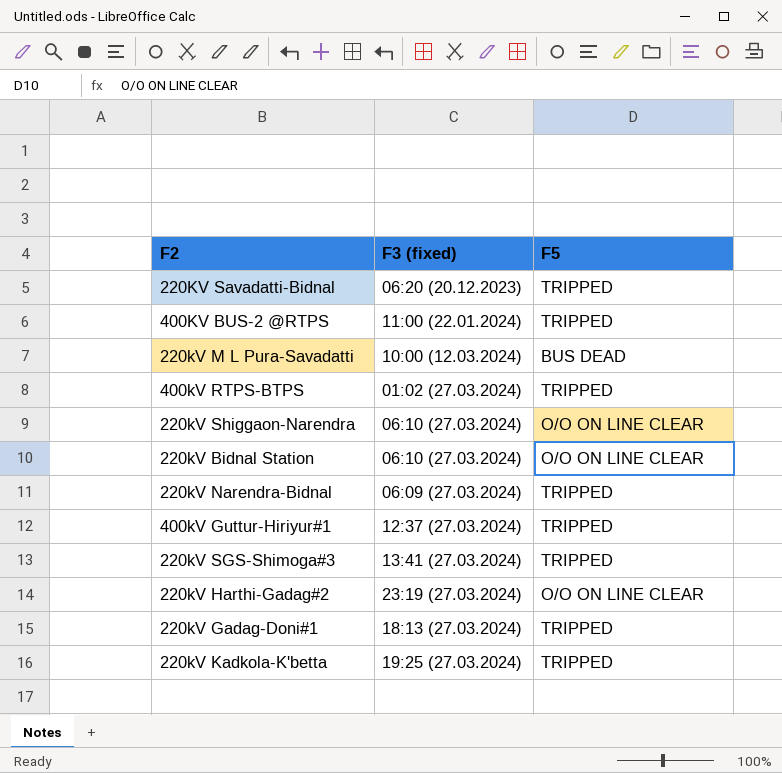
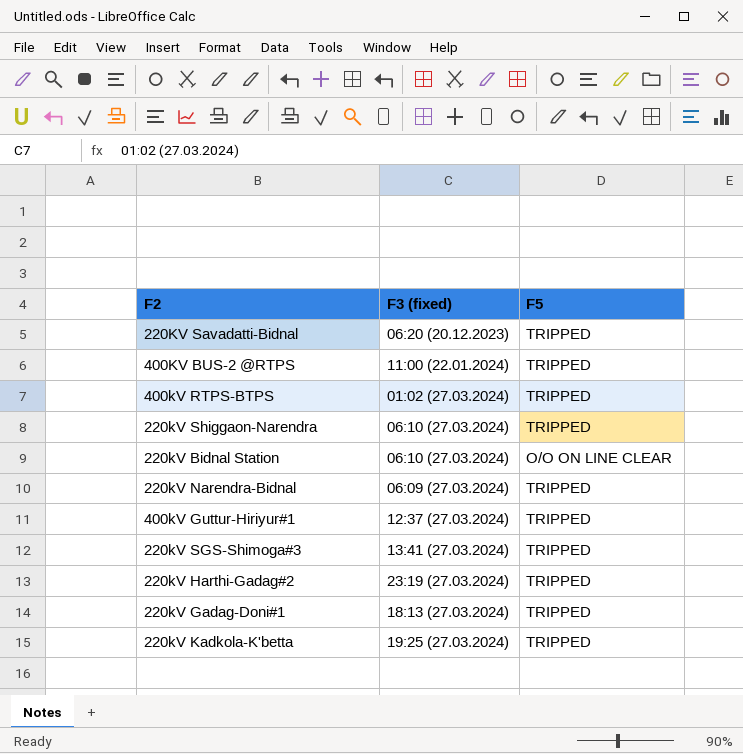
row 220kV M L Pura-Savadatti: 10:00 (12.03.2024) | BUS DEAD -> none
220kV Shiggaon-Narendra | F5: O/O ON LINE CLEAR -> TRIPPED
220kV Harthi-Gadag#2 | F5: O/O ON LINE CLEAR -> TRIPPED

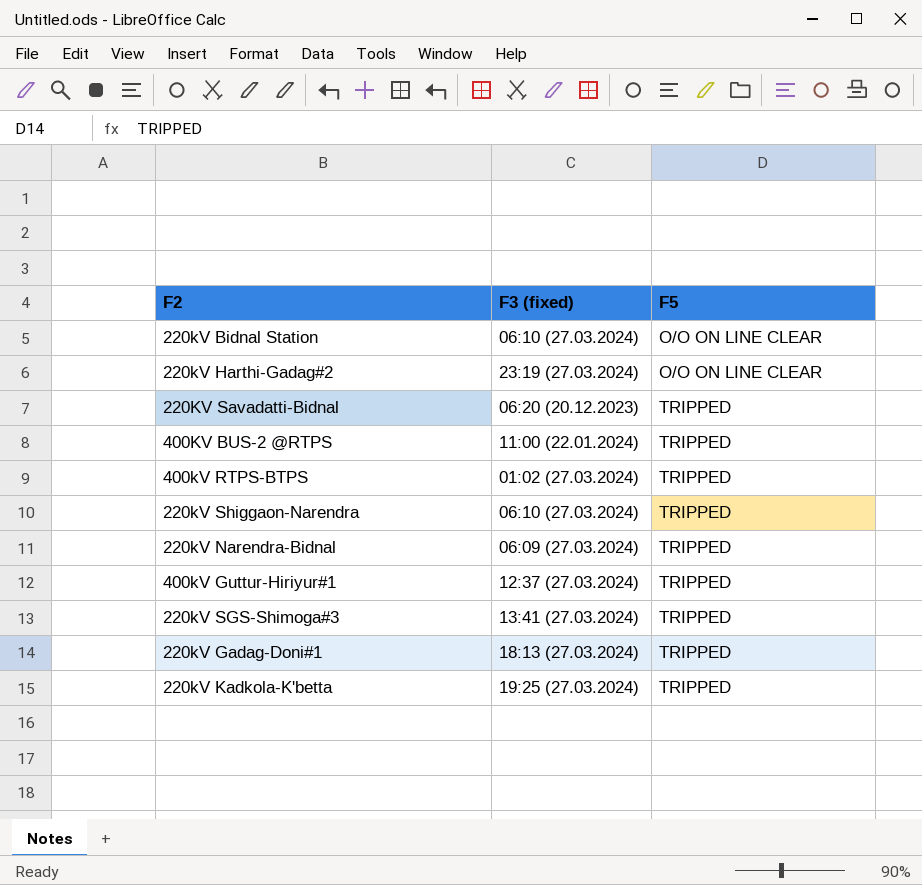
row order: none -> F5 ascending
220kV Harthi-Gadag#2 | F5: TRIPPED -> O/O ON LINE CLEAR

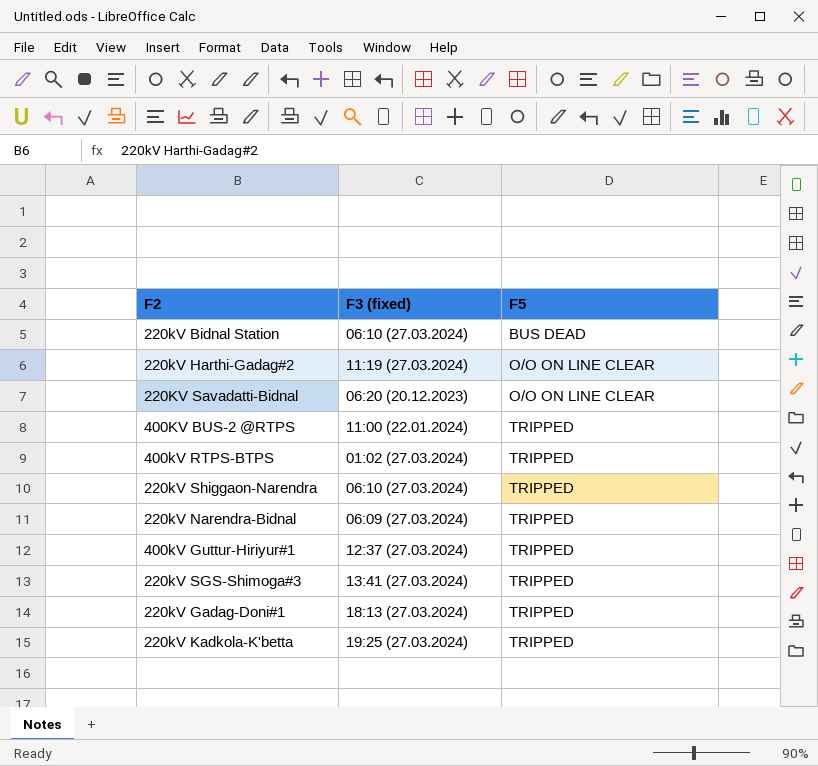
220kV Bidnal Station | F5: O/O ON LINE CLEAR -> BUS DEAD
220kV Harthi-Gadag#2 | F3 (fixed): 23:19 (27.03.2024) -> 11:19 (27.03.2024)
220KV Savadatti-Bidnal | F5: TRIPPED -> O/O ON LINE CLEAR

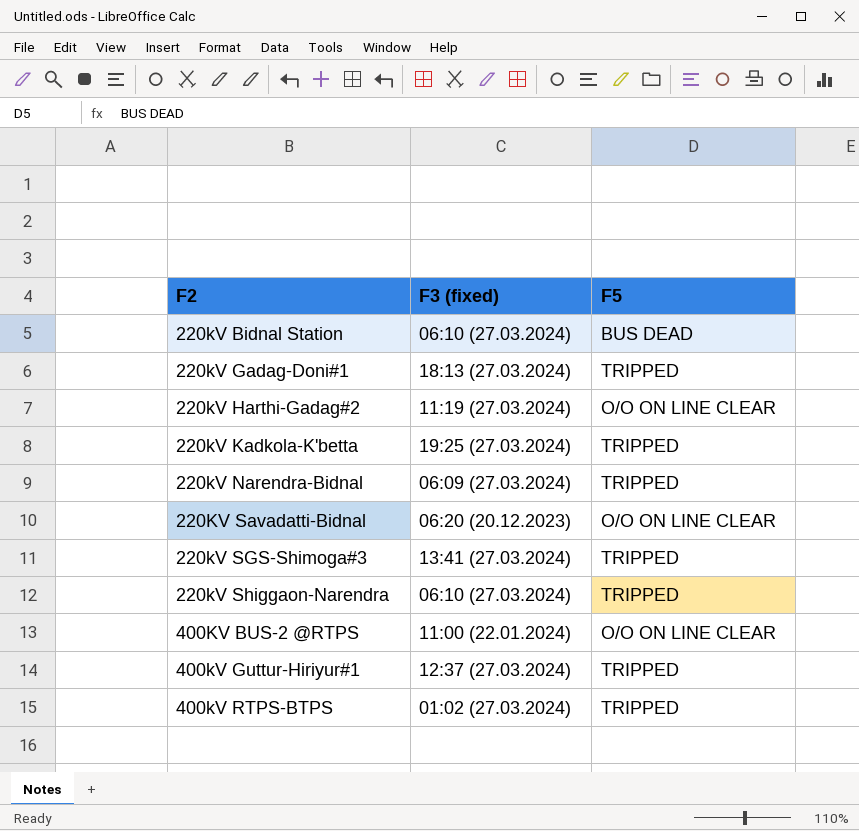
row order: F5 ascending -> F2 ascending
400KV BUS-2 @RTPS | F5: TRIPPED -> O/O ON LINE CLEAR

